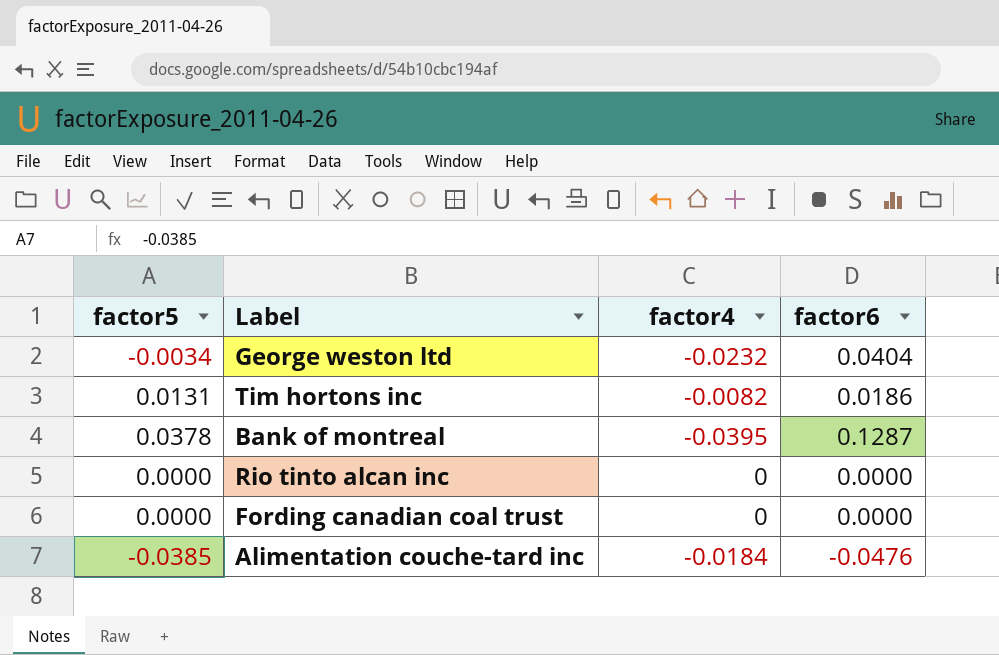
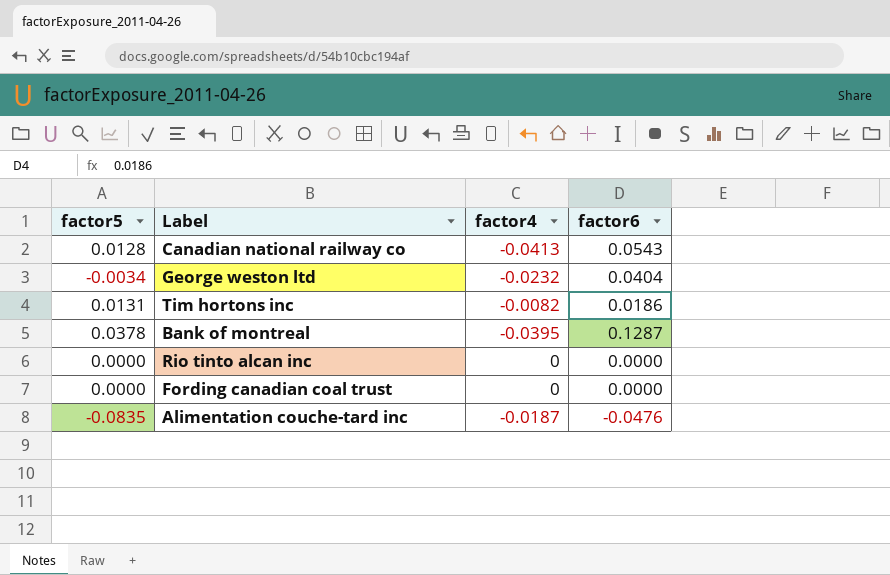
row Canadian national railway co: none -> 0.0128 | -0.0413 | 0.0543
Alimentation couche-tard inc | factor5: -0.0385 -> -0.0835
Alimentation couche-tard inc | factor4: -0.0184 -> -0.0187

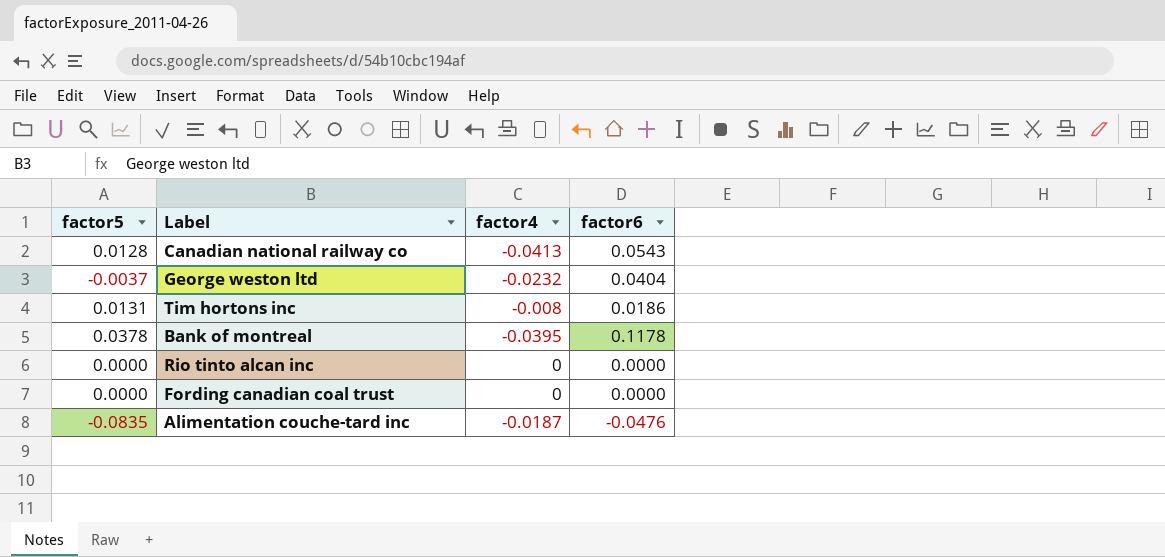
George weston ltd | factor5: -0.0034 -> -0.0037
Tim hortons inc | factor4: -0.0082 -> -0.008
Bank of montreal | factor6: 0.1287 -> 0.1178

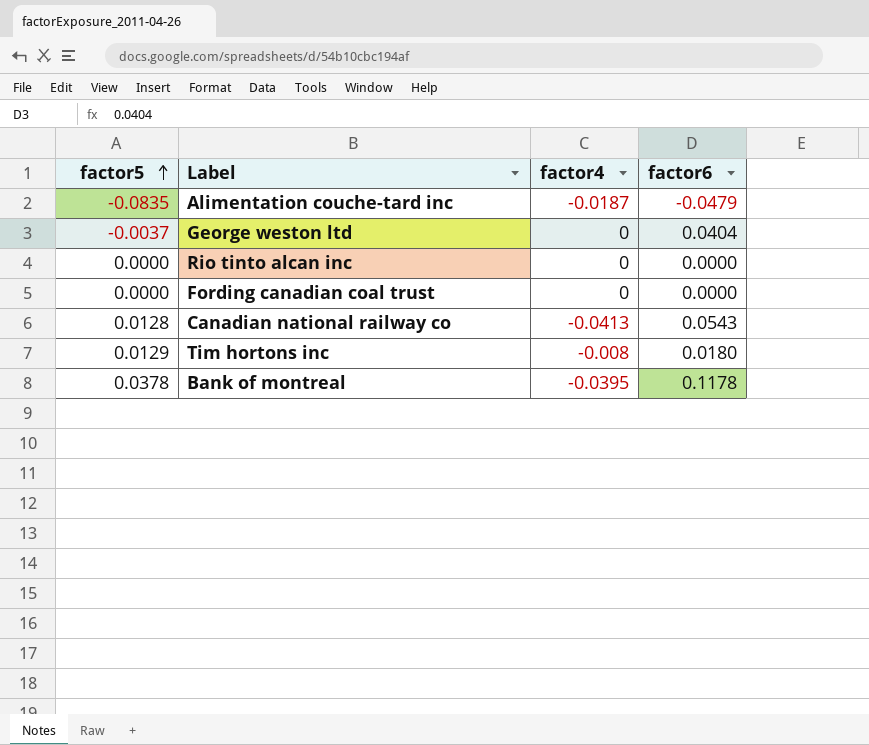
row order: none -> factor5 ascending
Alimentation couche-tard inc | factor6: -0.0476 -> -0.0479
George weston ltd | factor4: -0.0232 -> 0
Tim hortons inc | factor5: 0.0131 -> 0.0129
Tim hortons inc | factor6: 0.0186 -> 0.0180

